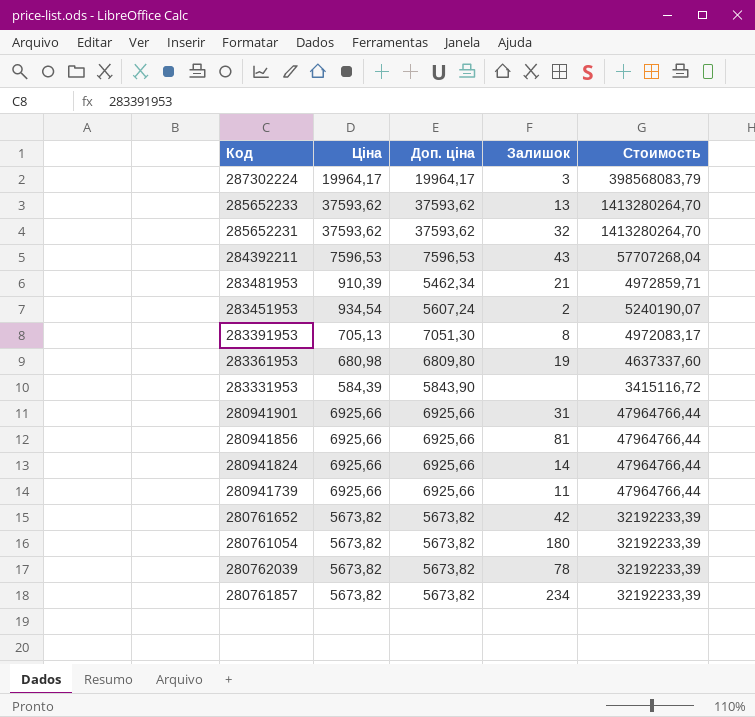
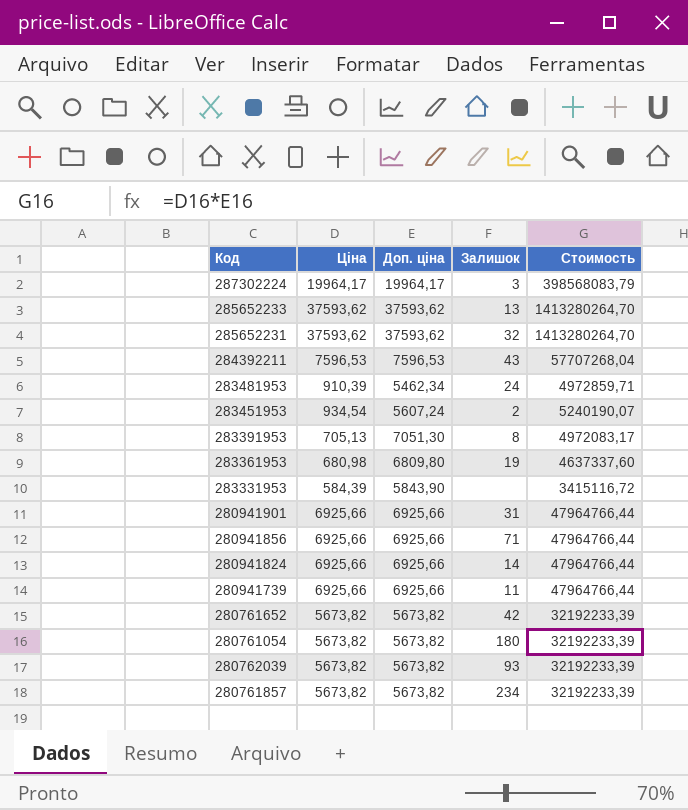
283481953 | Залишок: 21 -> 24
280941856 | Залишок: 81 -> 71
280762039 | Залишок: 78 -> 93

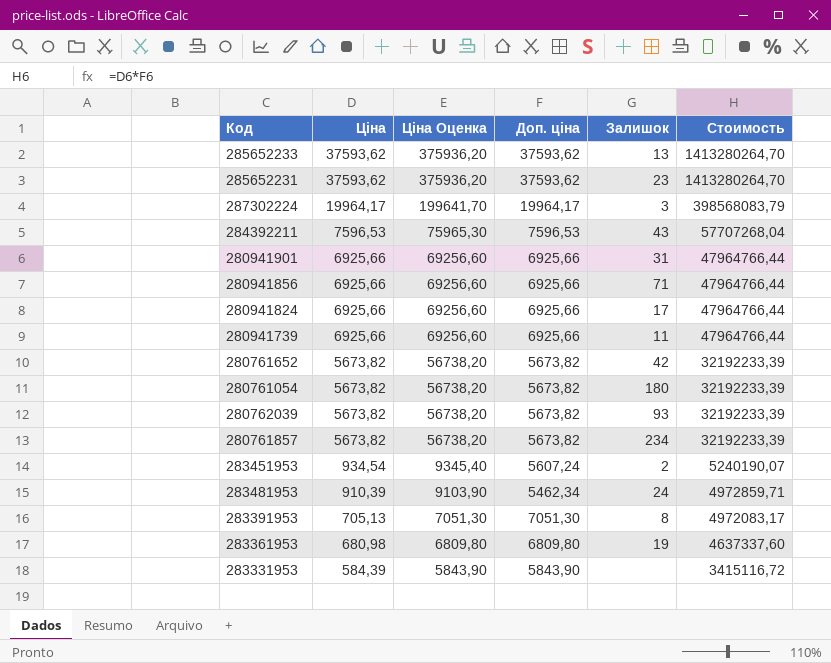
row order: none -> Ціна descending
column Ціна Оценка | formula: none -> [Ціна] * 10
285652231 | Залишок: 32 -> 23
280941824 | Залишок: 14 -> 17

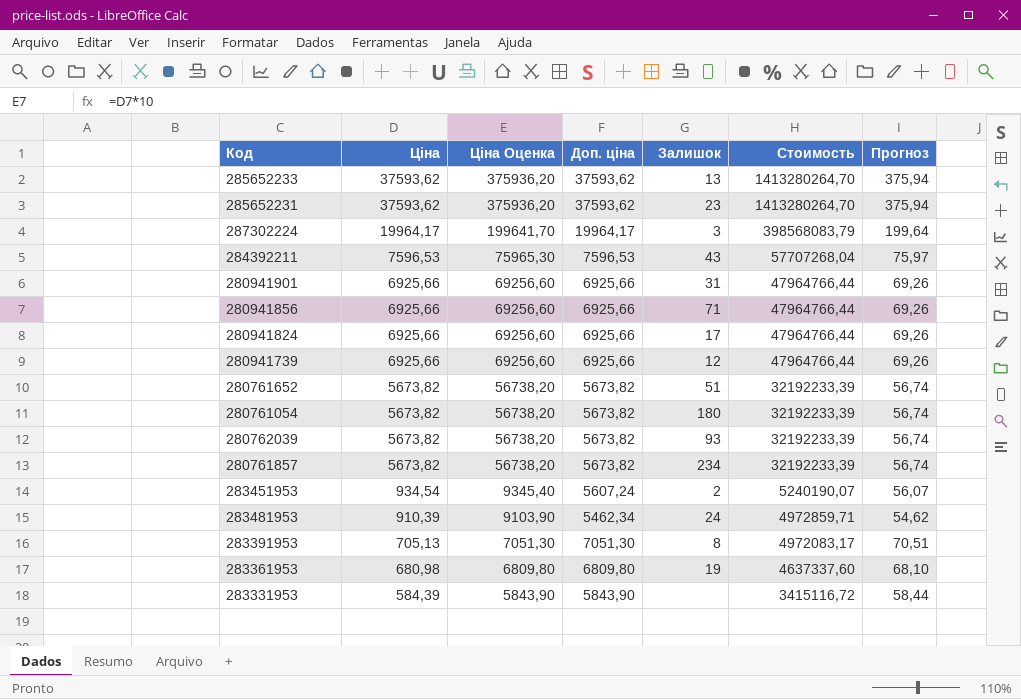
column Прогноз | formula: none -> [Доп. ціна] * 0,01
280941739 | Залишок: 11 -> 12
280761652 | Залишок: 42 -> 51

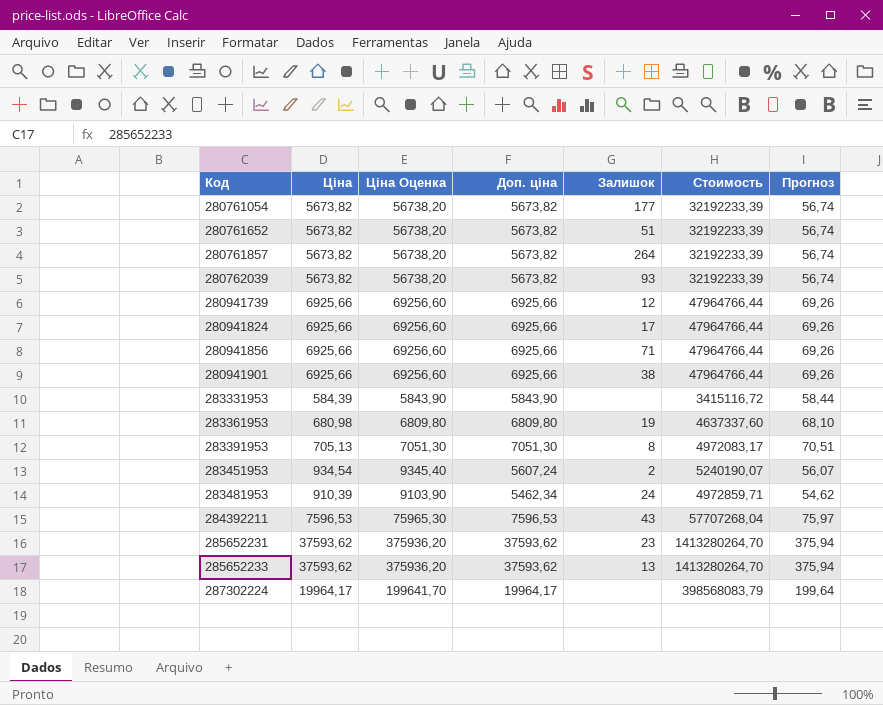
row order: Ціна descending -> Код ascending
280761054 | Залишок: 180 -> 177
280761857 | Залишок: 234 -> 264
280941901 | Залишок: 31 -> 38
287302224 | Залишок: 3 -> none

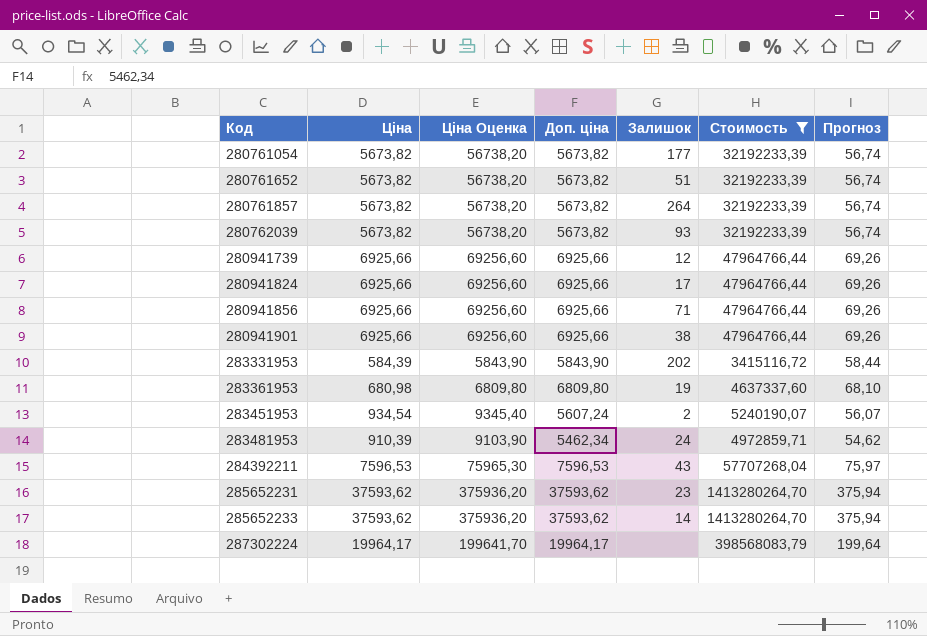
filter: none -> Стоимость != 4972083,17
283331953 | Залишок: none -> 202
285652233 | Залишок: 13 -> 14

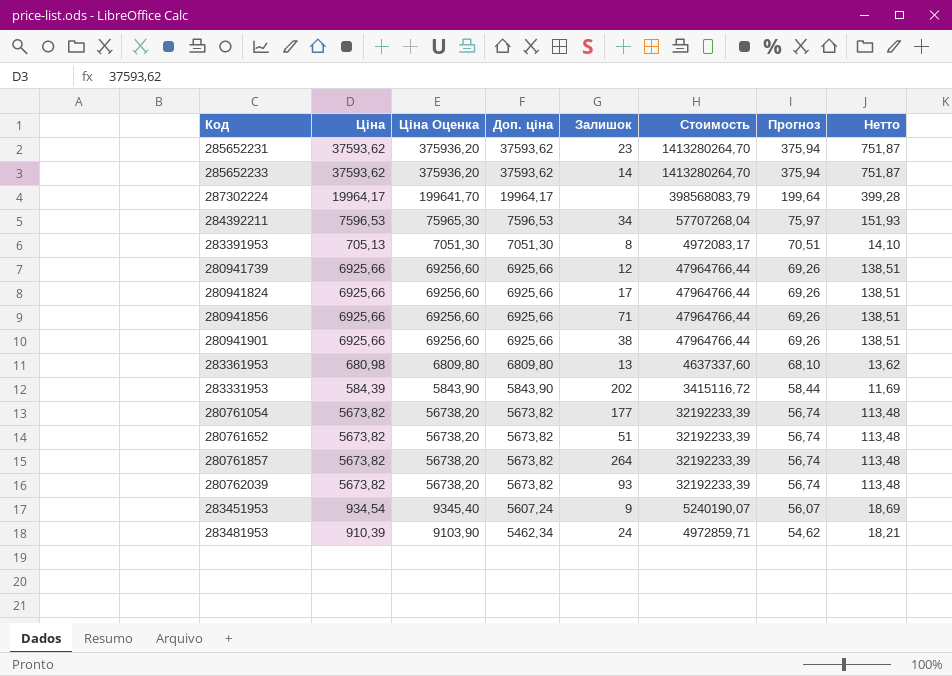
filter: Стоимость != 4972083,17 -> none
row order: Код ascending -> Доп. ціна descending
column Нетто | formula: none -> [Ціна] * 0,02
284392211 | Залишок: 43 -> 34
283361953 | Залишок: 19 -> 13
283451953 | Залишок: 2 -> 9

